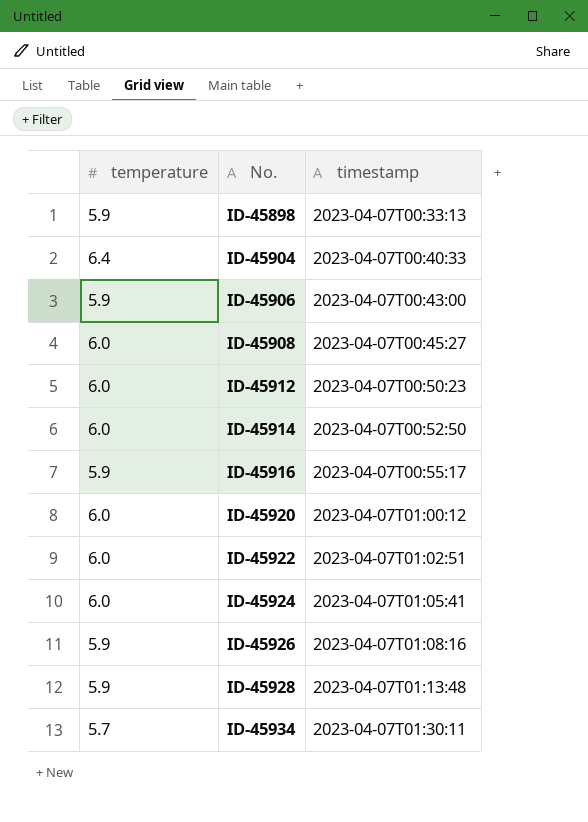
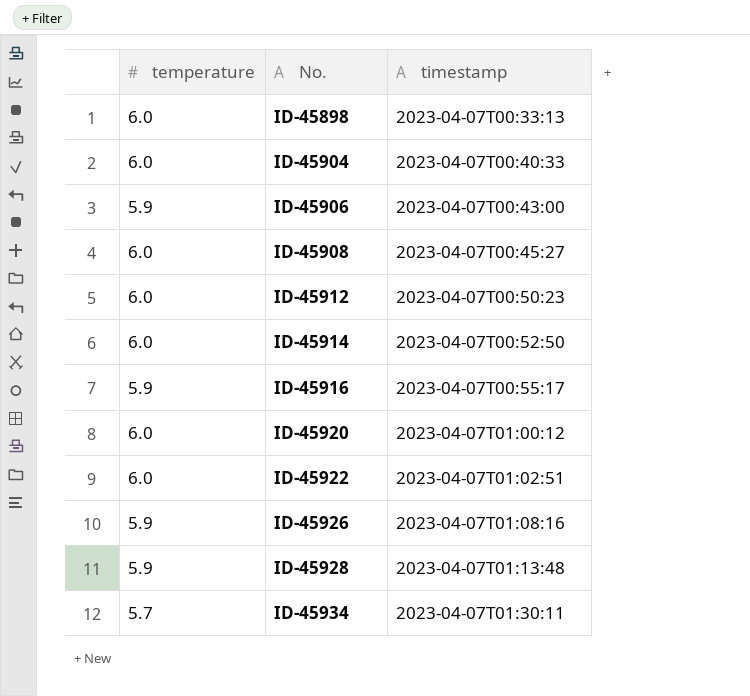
row ID-45924: 6.0 | 2023-04-07T01:05:41 -> none
ID-45898 | temperature: 5.9 -> 6.0
ID-45904 | temperature: 6.4 -> 6.0

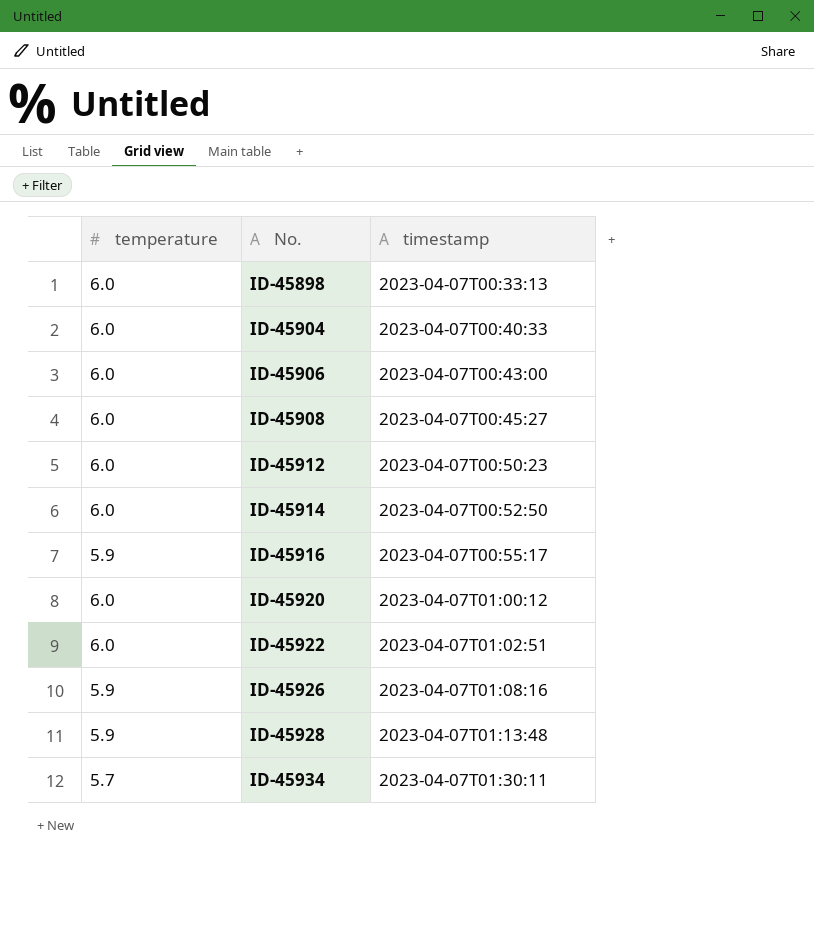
ID-45906 | temperature: 5.9 -> 6.0

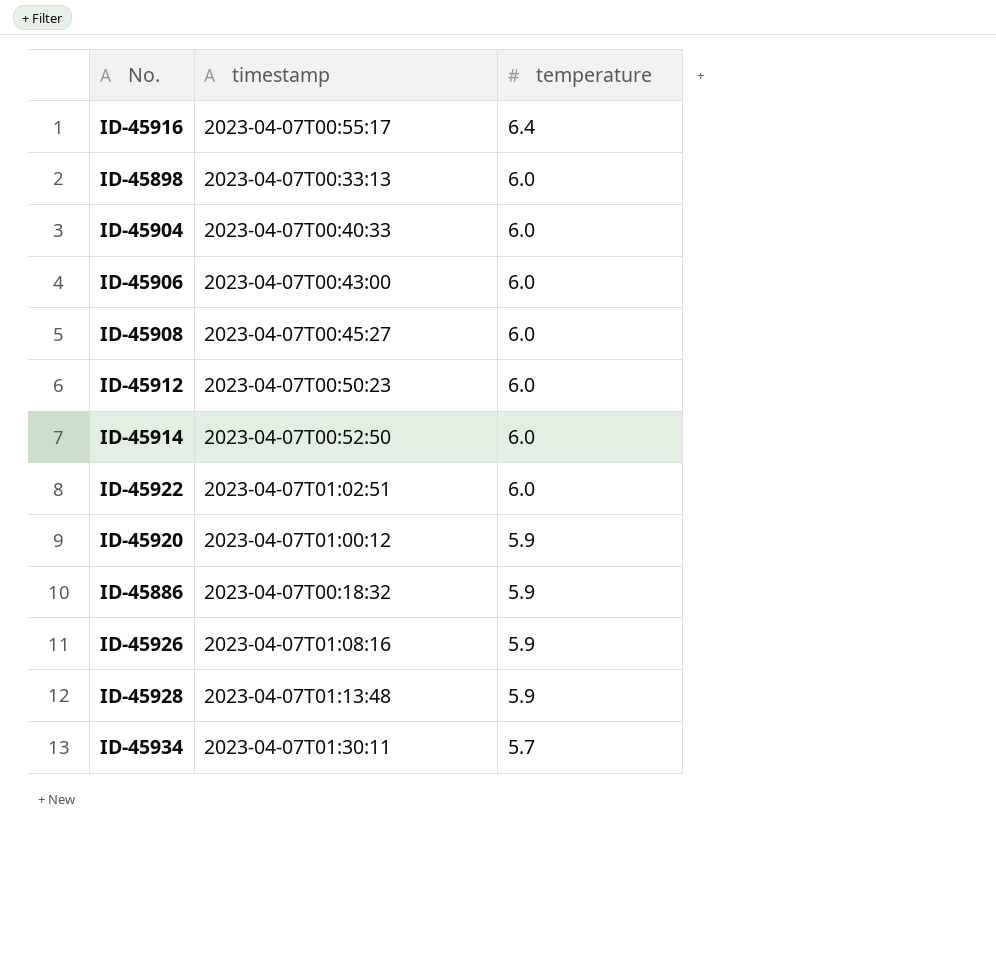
row order: No. ascending -> temperature descending
column temperature | position: 1 -> 3
ID-45916 | temperature: 5.9 -> 6.4
ID-45920 | temperature: 6.0 -> 5.9
row ID-45886: none -> 2023-04-07T00:18:32 | 5.9

